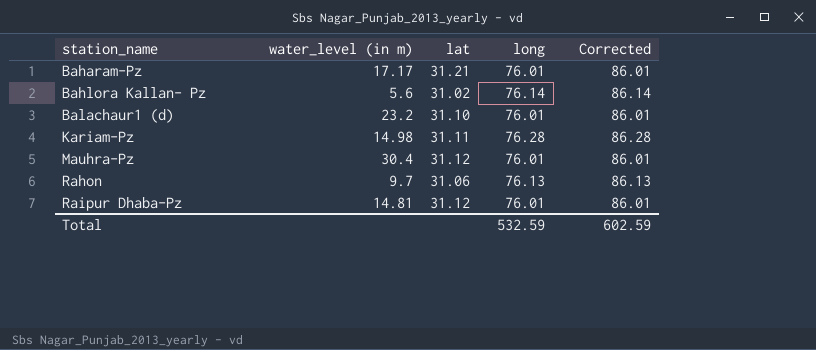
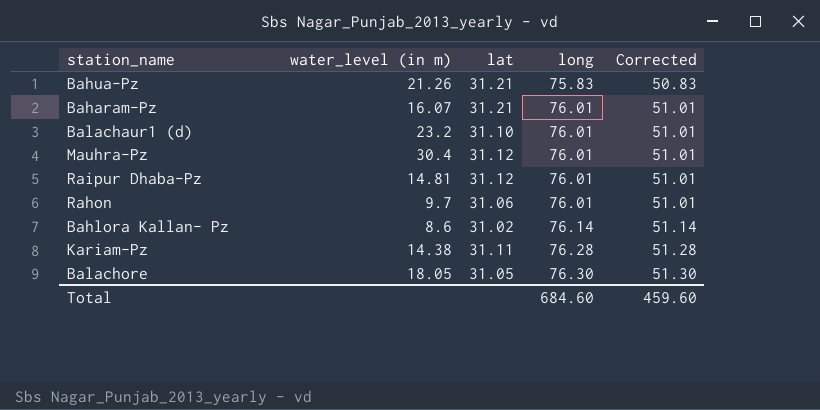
row order: station_name ascending -> long ascending
column Corrected | formula: [long] + 10 -> [long] - 25
row Bahua-Pz: none -> 21.26 | 31.21 | 75.83 | 50.83
Baharam-Pz | water_level (in m): 17.17 -> 16.07
Rahon | long: 76.13 -> 76.01
Bahlora Kallan- Pz | water_level (in m): 5.6 -> 8.6
Kariam-Pz | water_level (in m): 14.98 -> 14.38
row Balachore: none -> 18.05 | 31.05 | 76.30 | 51.30
Total | long: 532.59 -> 684.60
Total | Corrected: 602.59 -> 459.60

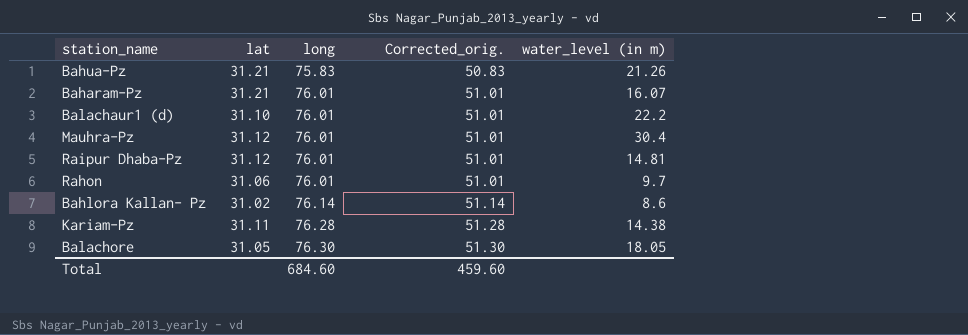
column name: Corrected -> Corrected_orig.
column water_level (in m) | position: 2 -> 5
Balachaur1 (d) | water_level (in m): 23.2 -> 22.2

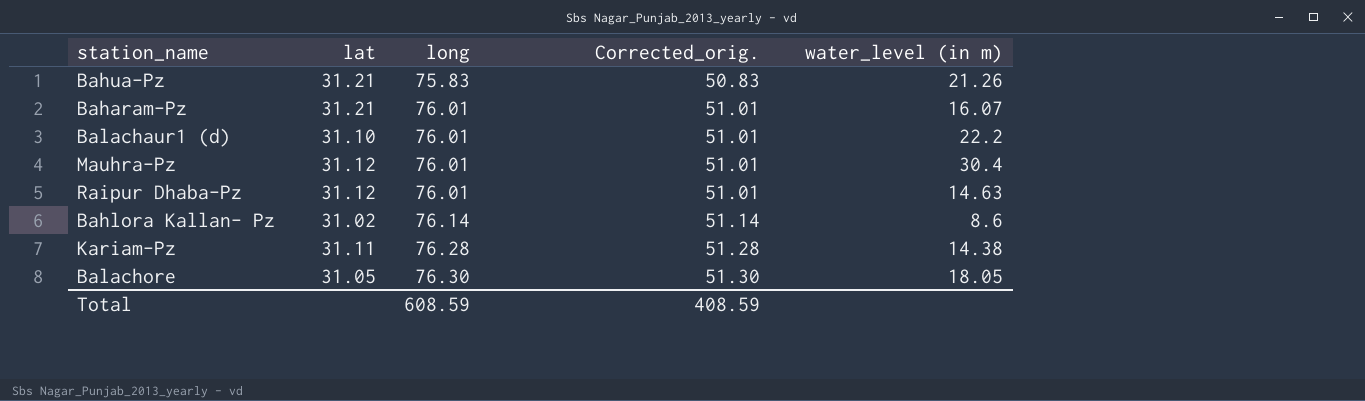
row Rahon: 31.06 | 76.01 | 51.01 | 9.7 -> none
Raipur Dhaba-Pz | water_level (in m): 14.81 -> 14.63
Total | long: 684.60 -> 608.59
Total | Corrected_orig.: 459.60 -> 408.59

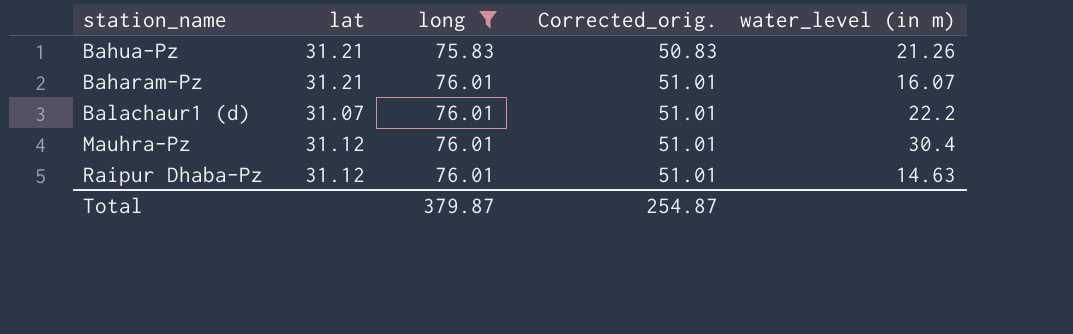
filter: none -> long <= 76.01
Balachaur1 (d) | lat: 31.10 -> 31.07
Total | long: 608.59 -> 379.87
Total | Corrected_orig.: 408.59 -> 254.87

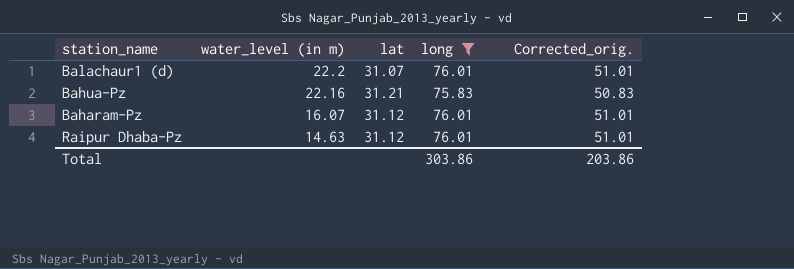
row order: long ascending -> water_level (in m) descending
column water_level (in m) | position: 5 -> 2
row Mauhra-Pz: 31.12 | 76.01 | 51.01 | 30.4 -> none
Bahua-Pz | water_level (in m): 21.26 -> 22.16
Baharam-Pz | lat: 31.21 -> 31.12
Total | long: 379.87 -> 303.86
Total | Corrected_orig.: 254.87 -> 203.86

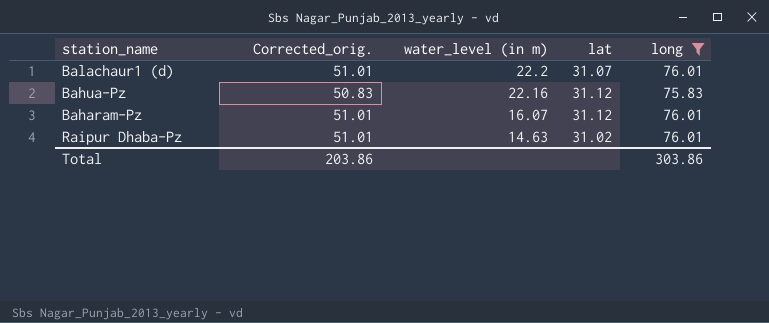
column Corrected_orig. | position: 5 -> 2
Bahua-Pz | lat: 31.21 -> 31.12
Raipur Dhaba-Pz | lat: 31.12 -> 31.02

